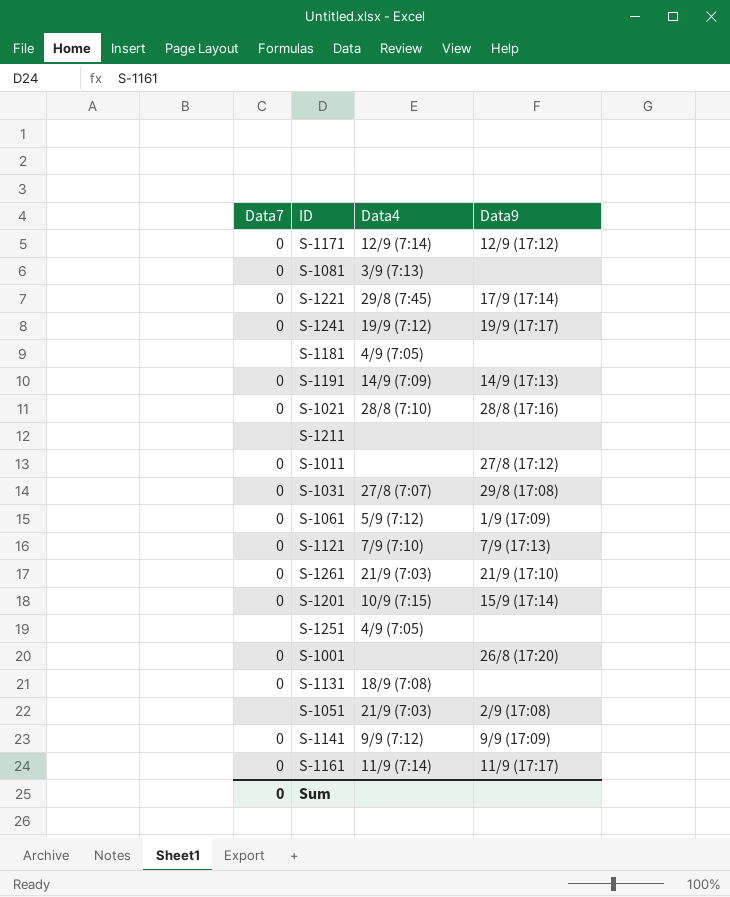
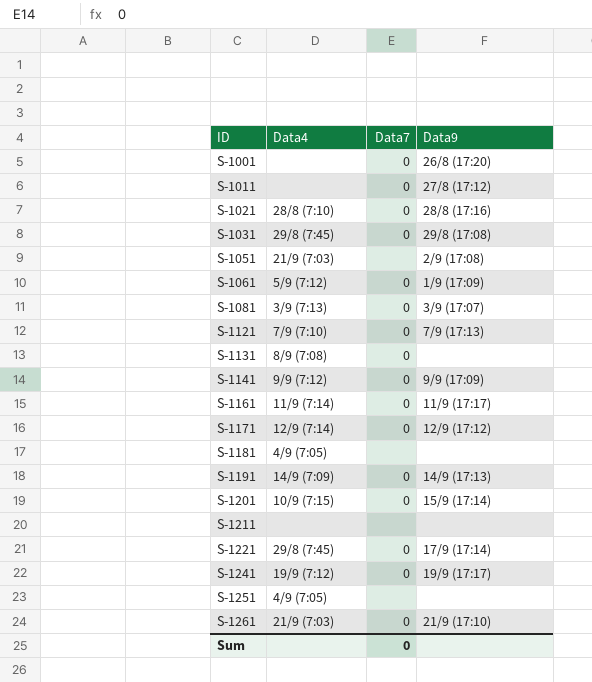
row order: none -> ID ascending
column Data7 | position: 1 -> 3
S-1031 | Data4: 27/8 (7:07) -> 29/8 (7:45)
S-1081 | Data9: none -> 3/9 (17:07)
S-1131 | Data4: 18/9 (7:08) -> 8/9 (7:08)

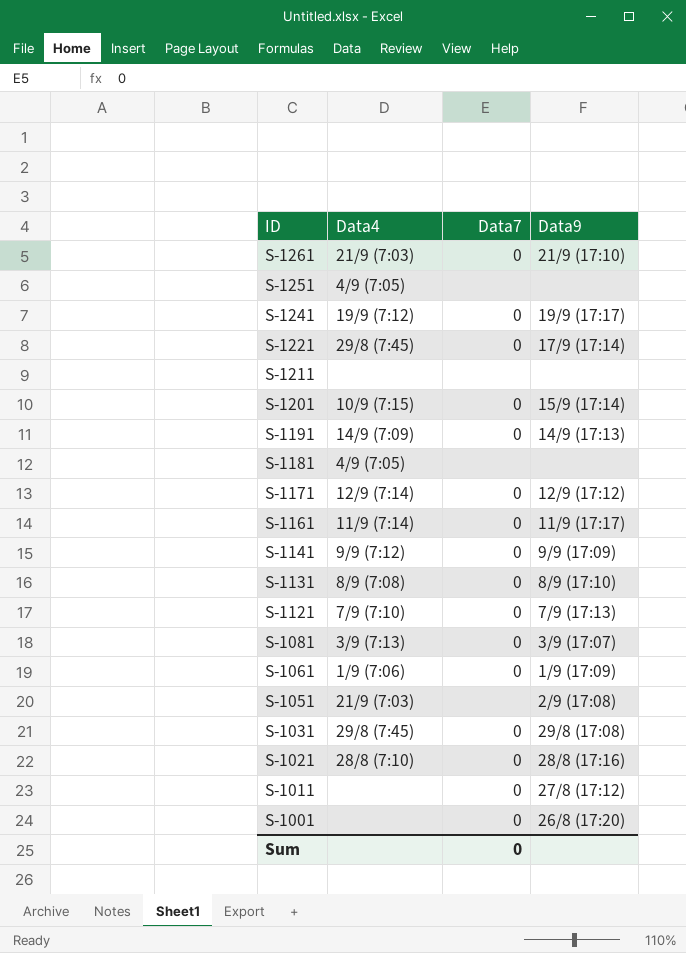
row order: ID ascending -> ID descending
S-1131 | Data9: none -> 8/9 (17:10)
S-1061 | Data4: 5/9 (7:12) -> 1/9 (7:06)

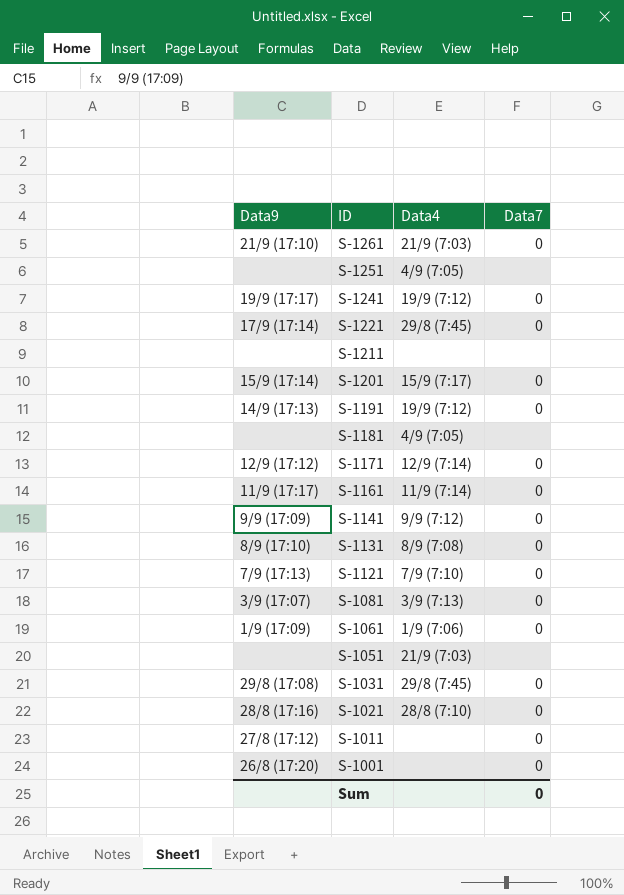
column Data9 | position: 4 -> 1
S-1201 | Data4: 10/9 (7:15) -> 15/9 (7:17)
S-1191 | Data4: 14/9 (7:09) -> 19/9 (7:12)
S-1051 | Data9: 2/9 (17:08) -> none

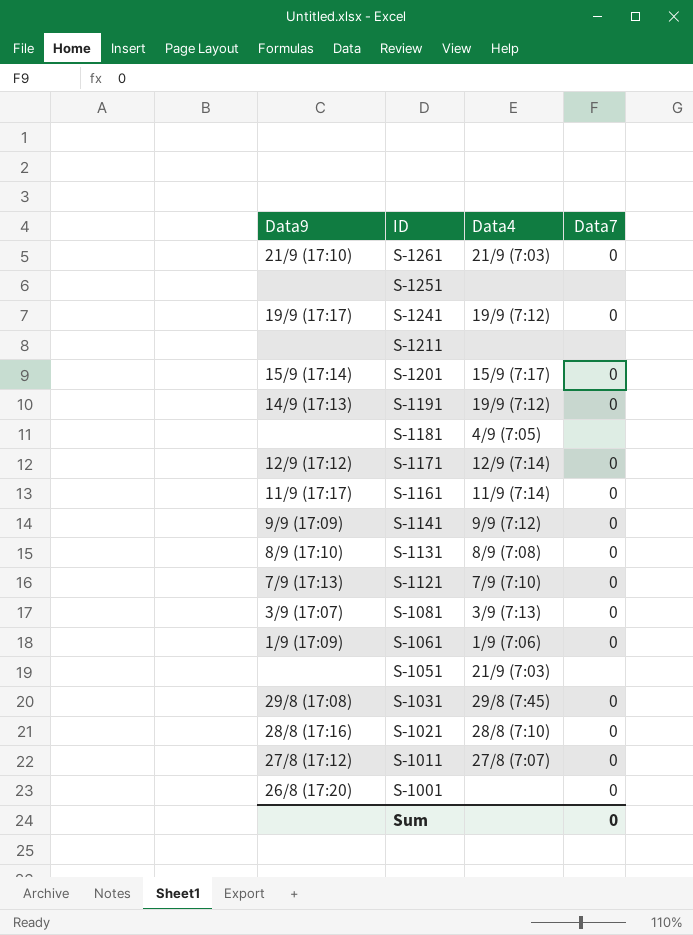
row S-1221: 17/9 (17:14) | 29/8 (7:45) | 0 -> none
S-1251 | Data4: 4/9 (7:05) -> none
S-1011 | Data4: none -> 27/8 (7:07)

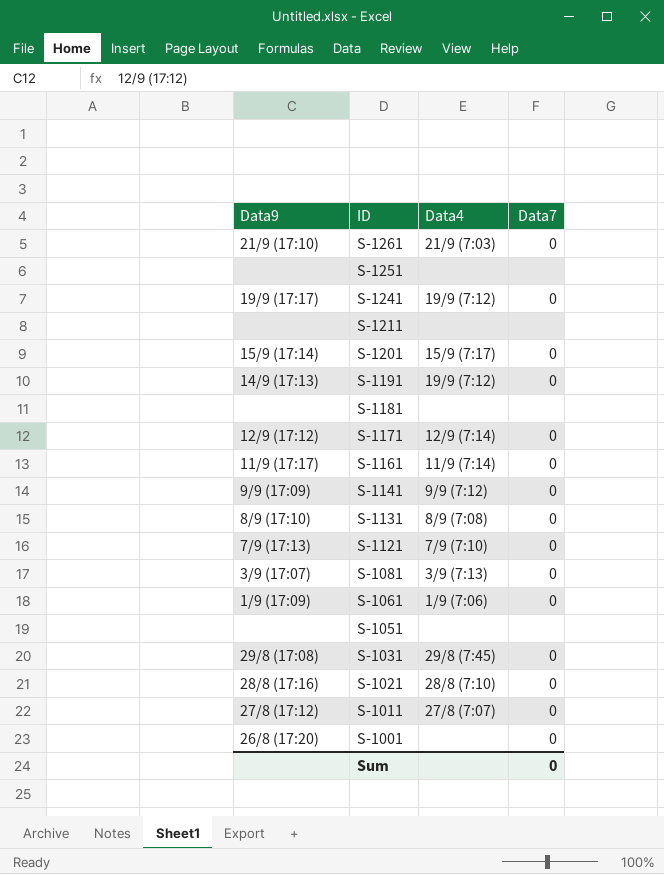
S-1181 | Data4: 4/9 (7:05) -> none
S-1051 | Data4: 21/9 (7:03) -> none

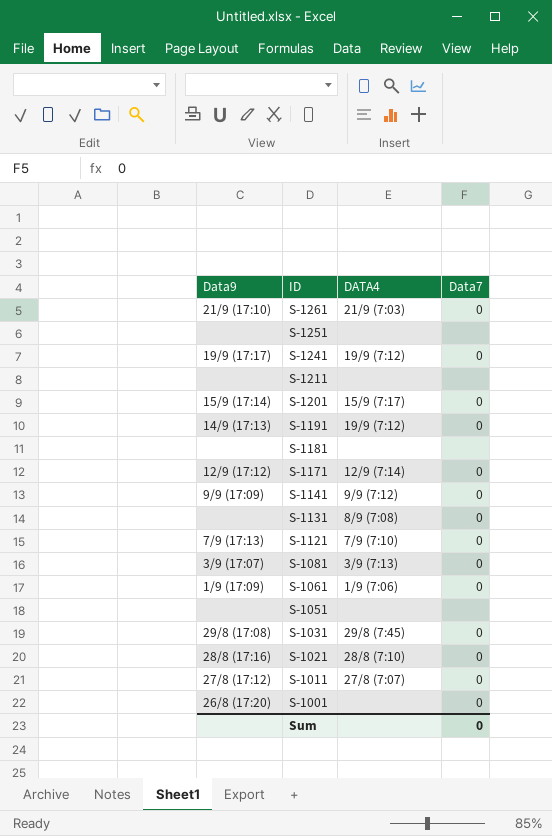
column name: Data4 -> DATA4
row S-1161: 11/9 (17:17) | 11/9 (7:14) | 0 -> none
S-1131 | Data9: 8/9 (17:10) -> none

